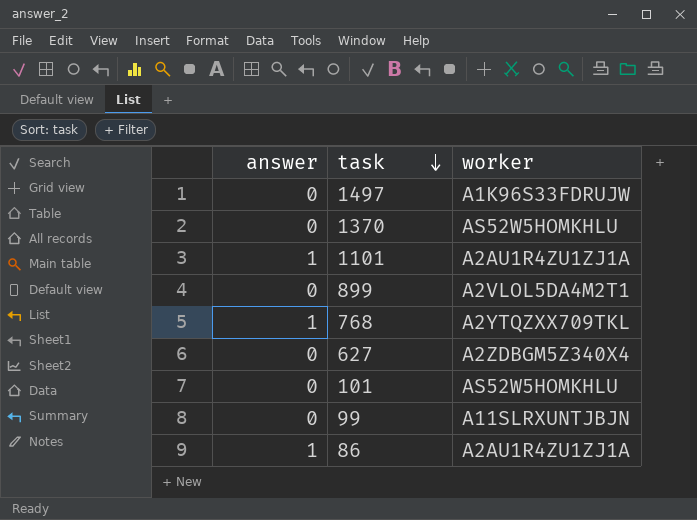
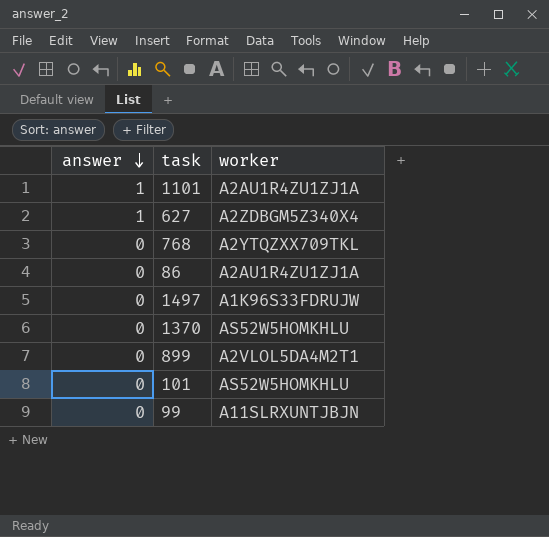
row order: task descending -> answer descending
627 | answer: 0 -> 1
768 | answer: 1 -> 0
86 | answer: 1 -> 0

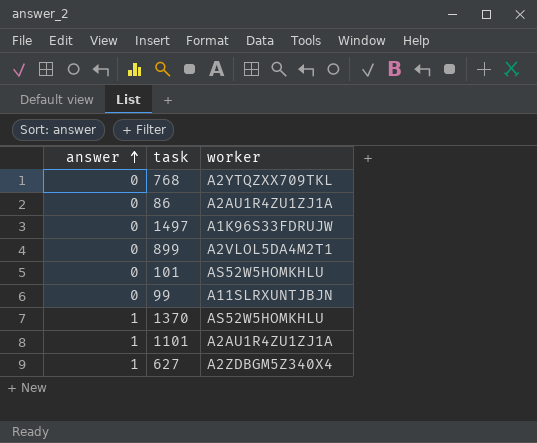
row order: answer descending -> answer ascending
1370 | answer: 0 -> 1

